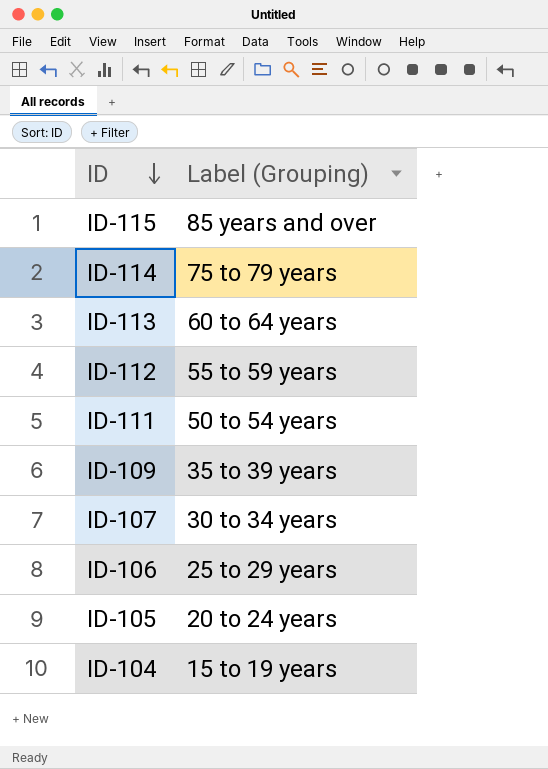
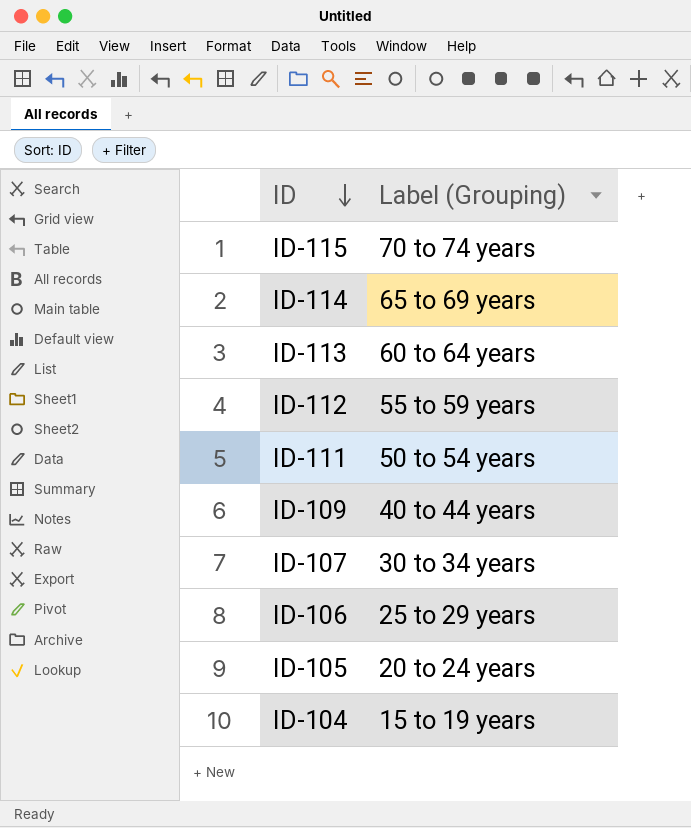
ID-115 | Label (Grouping): 85 years and over -> 70 to 74 years
ID-114 | Label (Grouping): 75 to 79 years -> 65 to 69 years
ID-109 | Label (Grouping): 35 to 39 years -> 40 to 44 years

